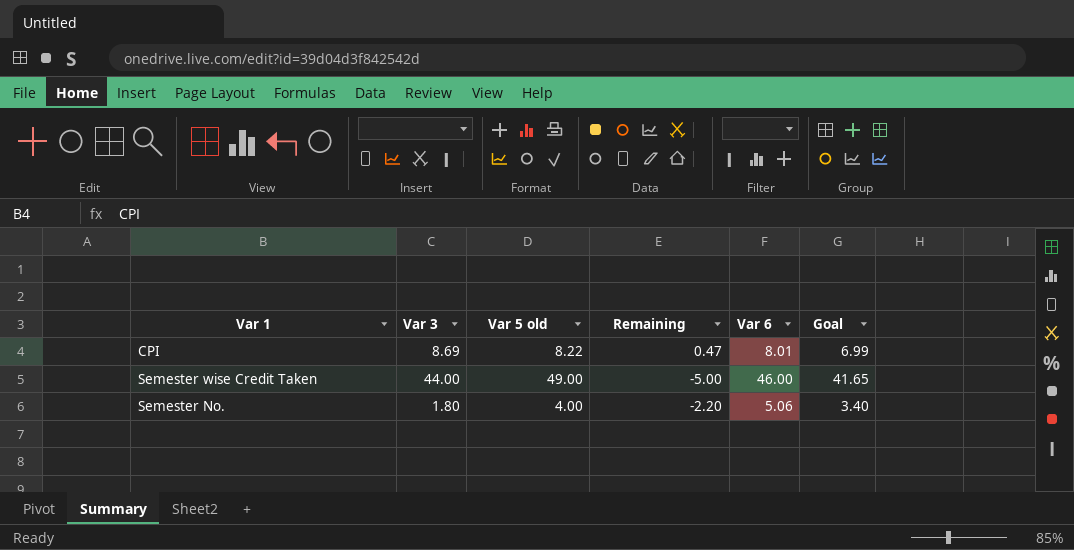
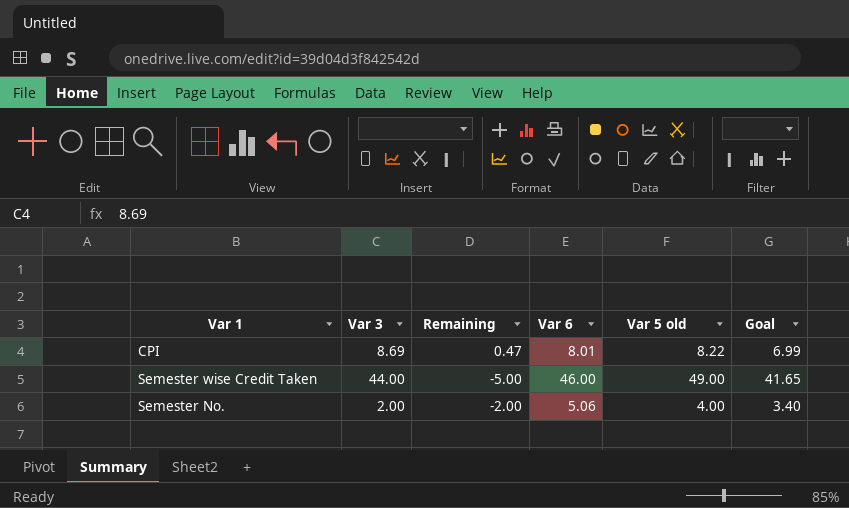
column Var 5 old | position: 3 -> 5
Semester No. | Var 3: 1.80 -> 2.00
Semester No. | Remaining: -2.20 -> -2.00

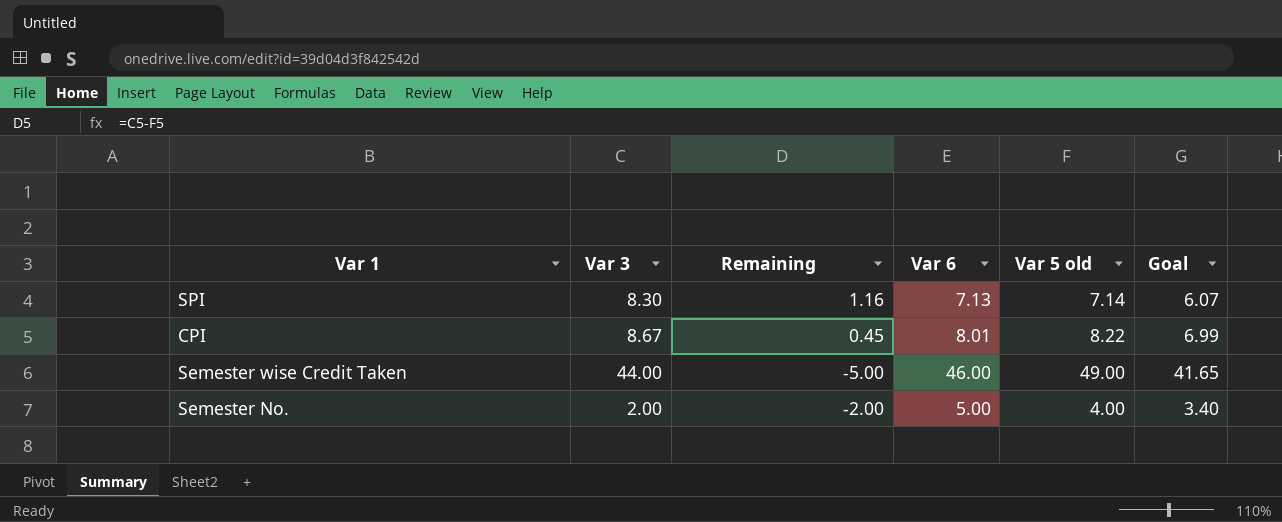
row SPI: none -> 8.30 | 1.16 | 7.13 | 7.14 | 6.07
CPI | Var 3: 8.69 -> 8.67
CPI | Remaining: 0.47 -> 0.45
Semester No. | Var 6: 5.06 -> 5.00

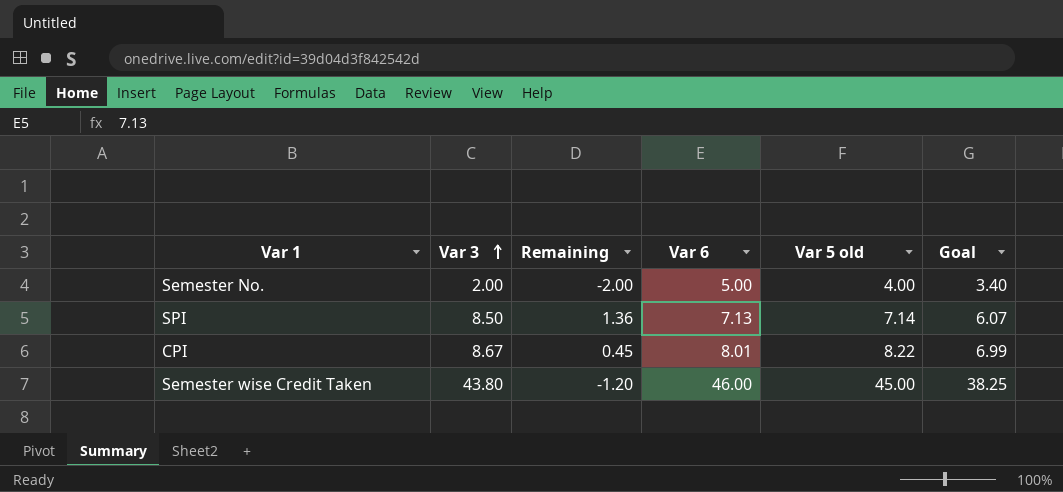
row order: none -> Var 3 ascending
SPI | Var 3: 8.30 -> 8.50
SPI | Remaining: 1.16 -> 1.36
Semester wise Credit Taken | Var 3: 44.00 -> 43.80
Semester wise Credit Taken | Remaining: -5.00 -> -1.20
Semester wise Credit Taken | Var 5 old: 49.00 -> 45.00
Semester wise Credit Taken | Goal: 41.65 -> 38.25

